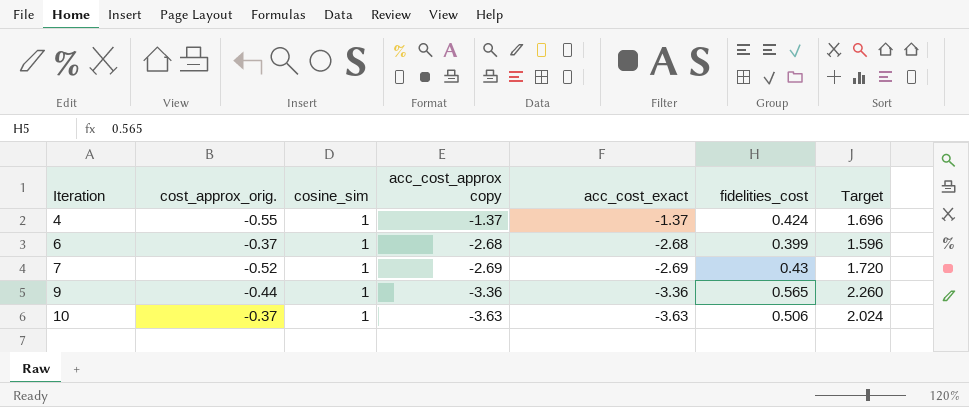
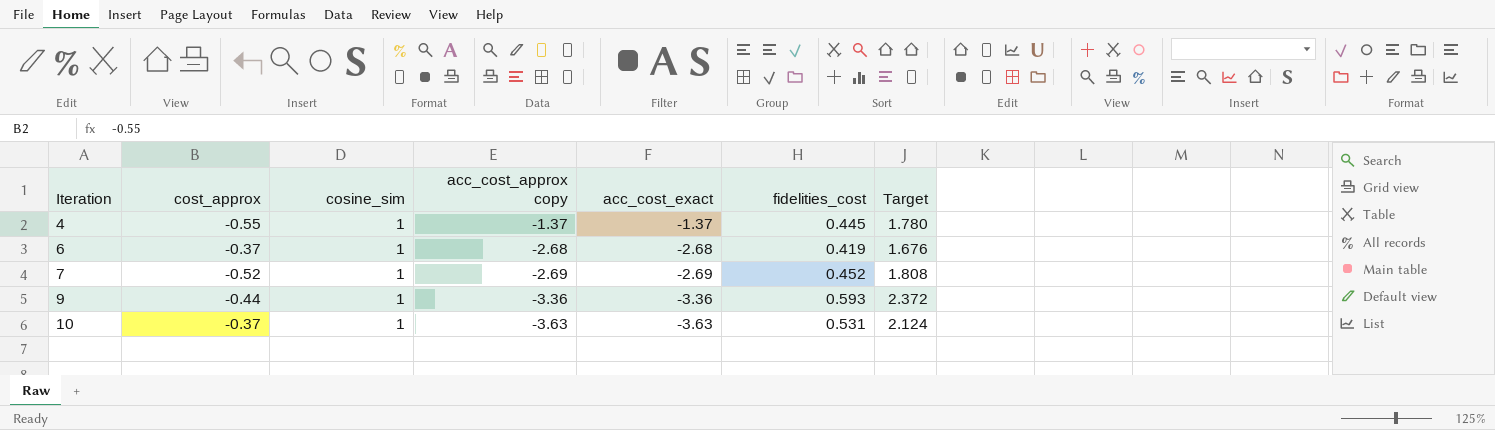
column name: cost_approx_orig. -> cost_approx
4 | fidelities_cost: 0.424 -> 0.445
4 | Target: 1.696 -> 1.780
6 | fidelities_cost: 0.399 -> 0.419
6 | Target: 1.596 -> 1.676
7 | fidelities_cost: 0.43 -> 0.452
7 | Target: 1.720 -> 1.808
9 | fidelities_cost: 0.565 -> 0.593
9 | Target: 2.260 -> 2.372
10 | fidelities_cost: 0.506 -> 0.531
10 | Target: 2.024 -> 2.124

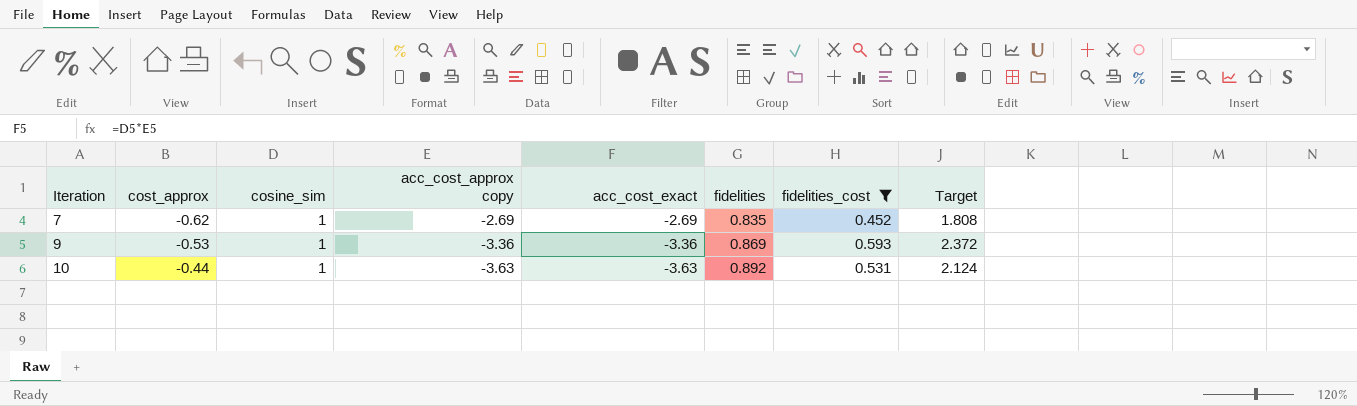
filter: none -> fidelities_cost >= 0.452
column fidelities | position: none -> 6
7 | cost_approx: -0.52 -> -0.62
9 | cost_approx: -0.44 -> -0.53
10 | cost_approx: -0.37 -> -0.44

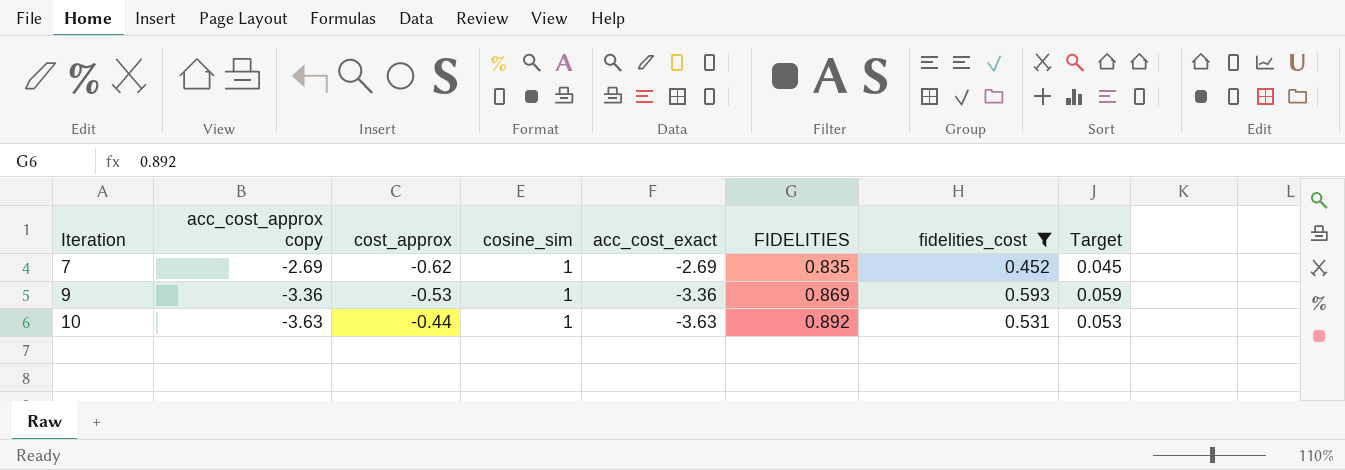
column acc_cost_approx copy | position: 4 -> 2
column name: fidelities -> FIDELITIES
column Target | formula: [fidelities_cost] * 4 -> [fidelities_cost] * 0.1

